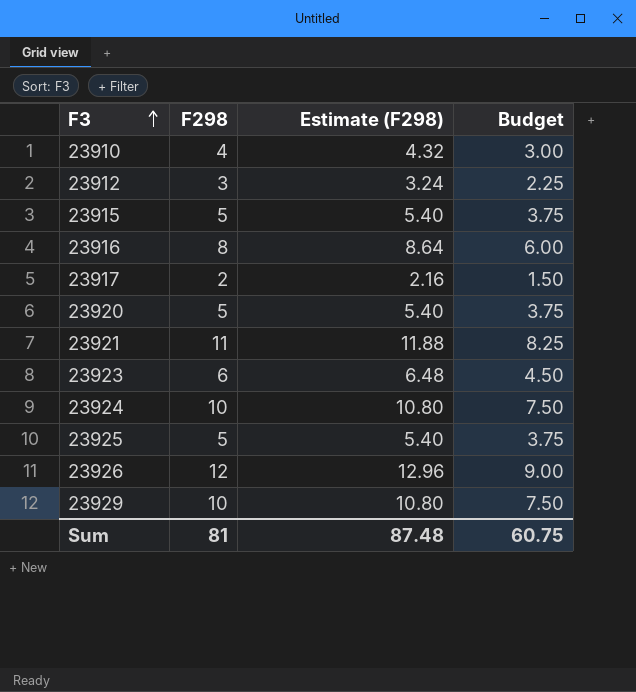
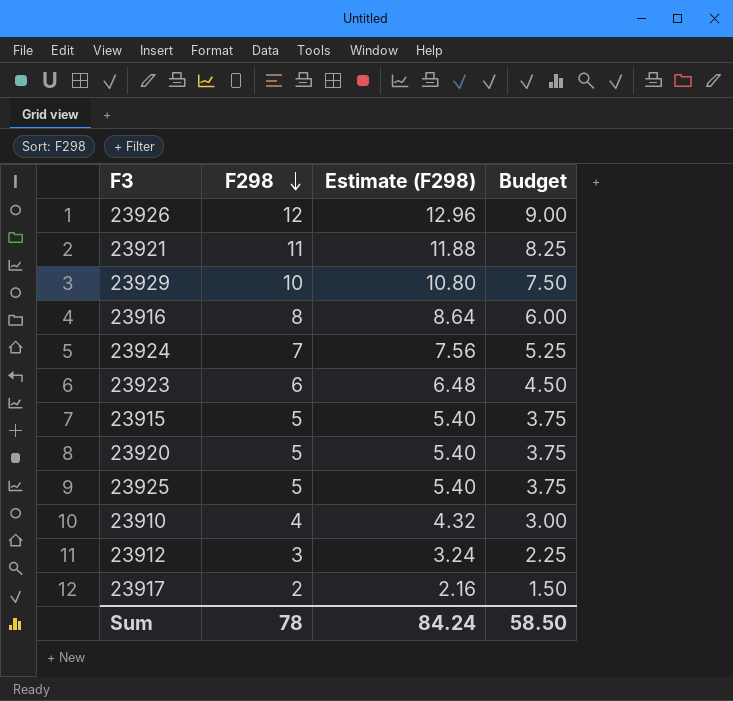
row order: F3 ascending -> F298 descending
23924 | F298: 10 -> 7
23924 | Estimate (F298): 10.80 -> 7.56
23924 | Budget: 7.50 -> 5.25
Sum | F298: 81 -> 78
Sum | Estimate (F298): 87.48 -> 84.24
Sum | Budget: 60.75 -> 58.50

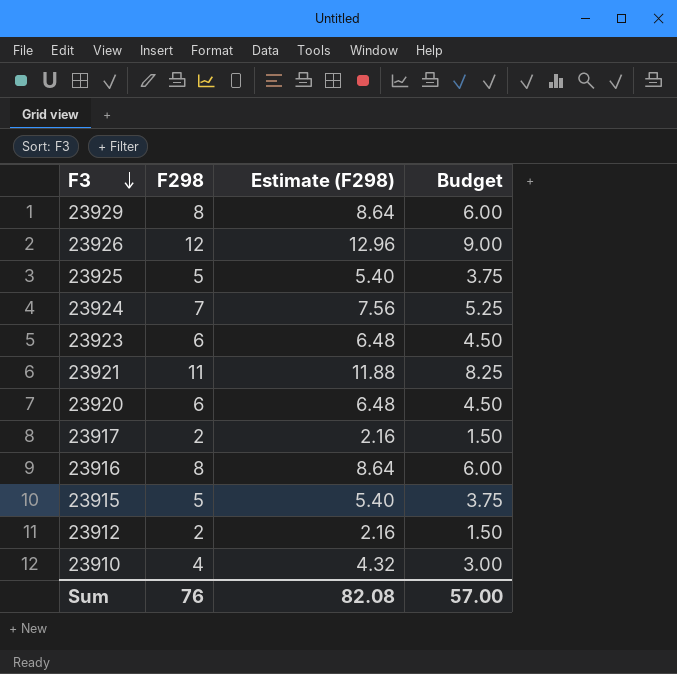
row order: F298 descending -> F3 descending
23929 | F298: 10 -> 8
23929 | Estimate (F298): 10.80 -> 8.64
23929 | Budget: 7.50 -> 6.00
23920 | F298: 5 -> 6
23920 | Estimate (F298): 5.40 -> 6.48
23920 | Budget: 3.75 -> 4.50
23912 | F298: 3 -> 2
23912 | Estimate (F298): 3.24 -> 2.16
23912 | Budget: 2.25 -> 1.50
Sum | F298: 78 -> 76
Sum | Estimate (F298): 84.24 -> 82.08
Sum | Budget: 58.50 -> 57.00

